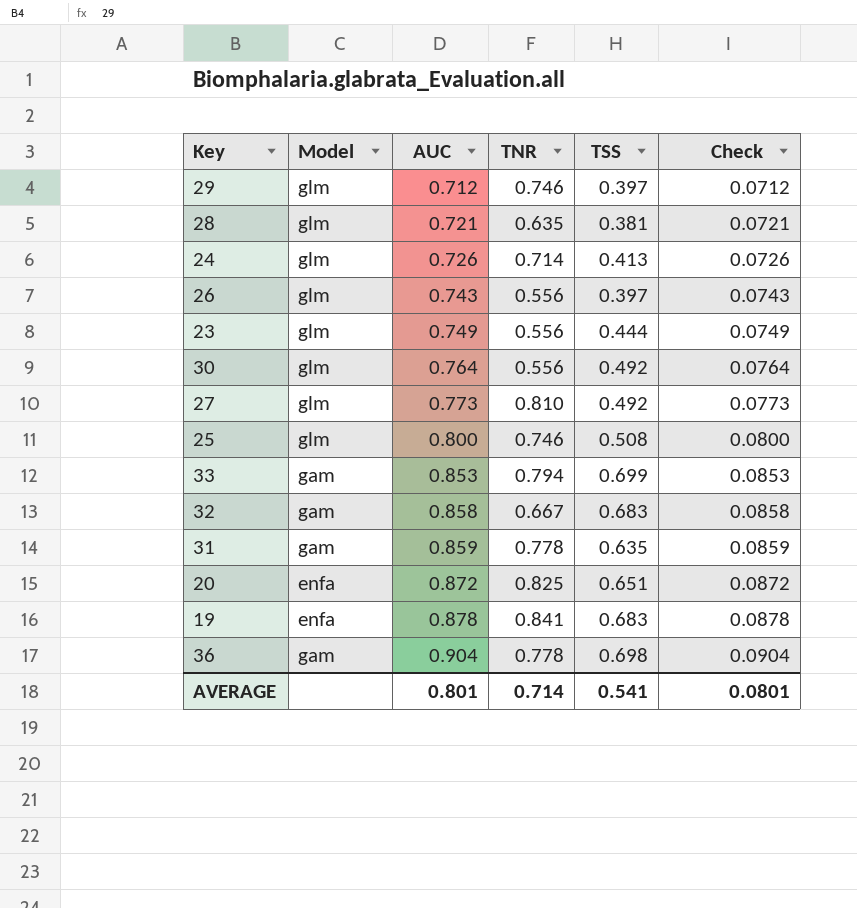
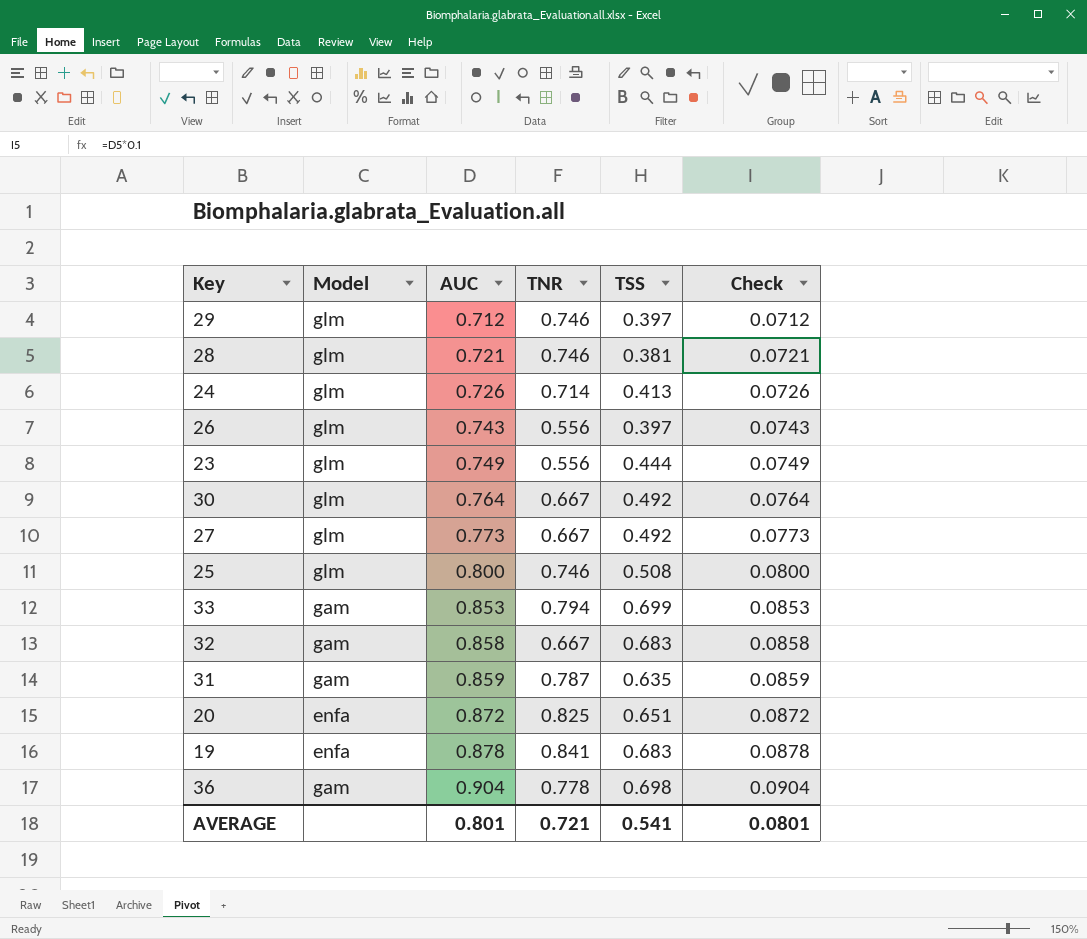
28 | TNR: 0.635 -> 0.746
30 | TNR: 0.556 -> 0.667
27 | TNR: 0.810 -> 0.667
31 | TNR: 0.778 -> 0.787
AVERAGE | TNR: 0.714 -> 0.721

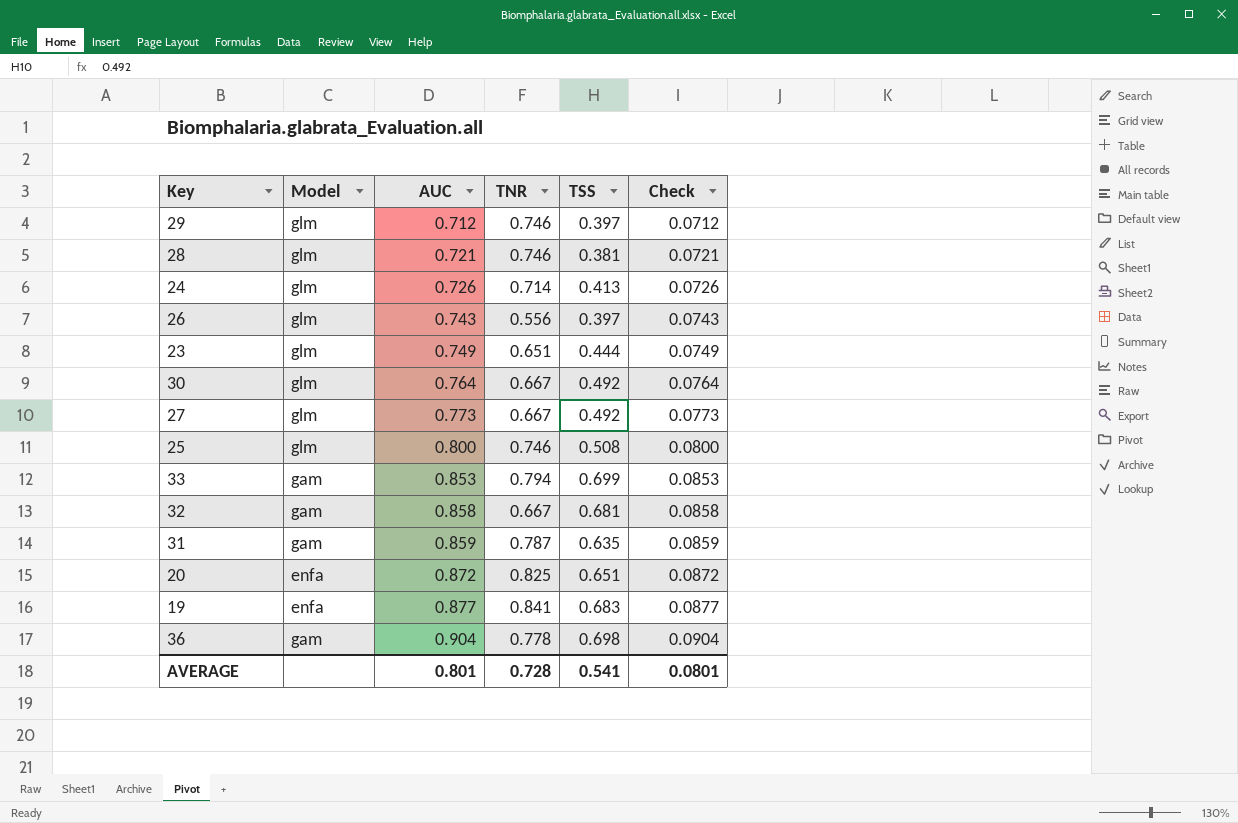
23 | TNR: 0.556 -> 0.651
32 | TSS: 0.683 -> 0.681
19 | AUC: 0.878 -> 0.877
19 | Check: 0.0878 -> 0.0877
AVERAGE | TNR: 0.721 -> 0.728

